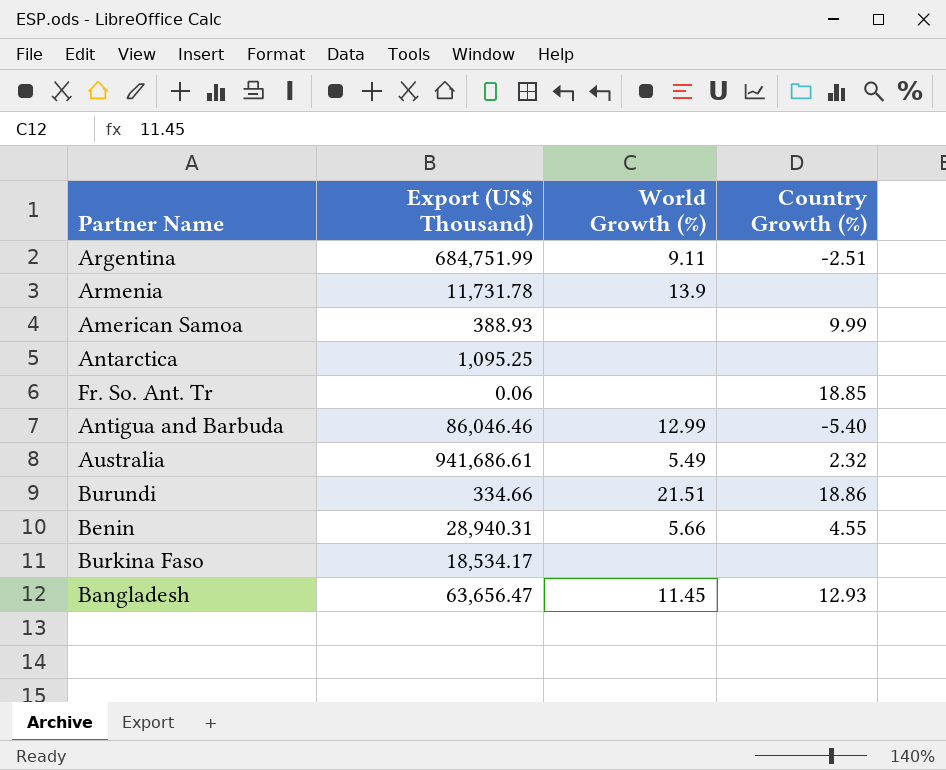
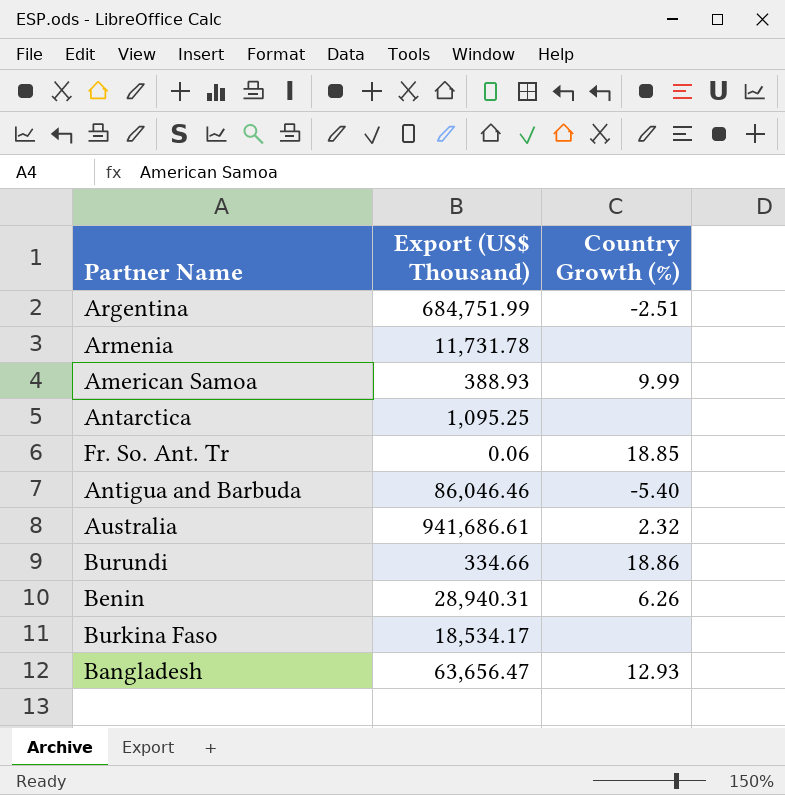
column World Growth (%) | position: 3 -> none
Benin | Country Growth (%): 4.55 -> 6.26

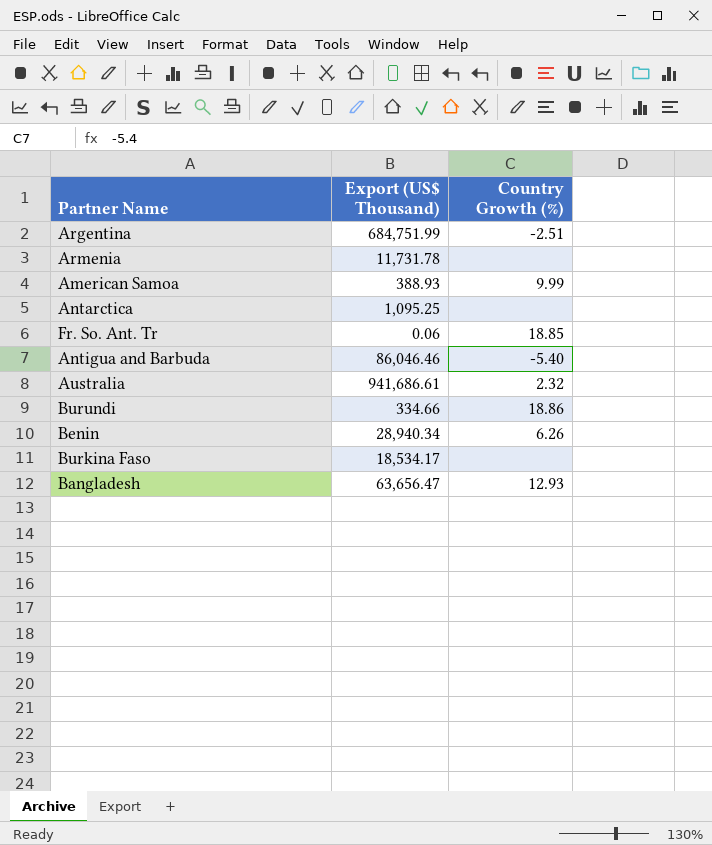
Benin | Export (US$ Thousand): 28,940.31 -> 28,940.34

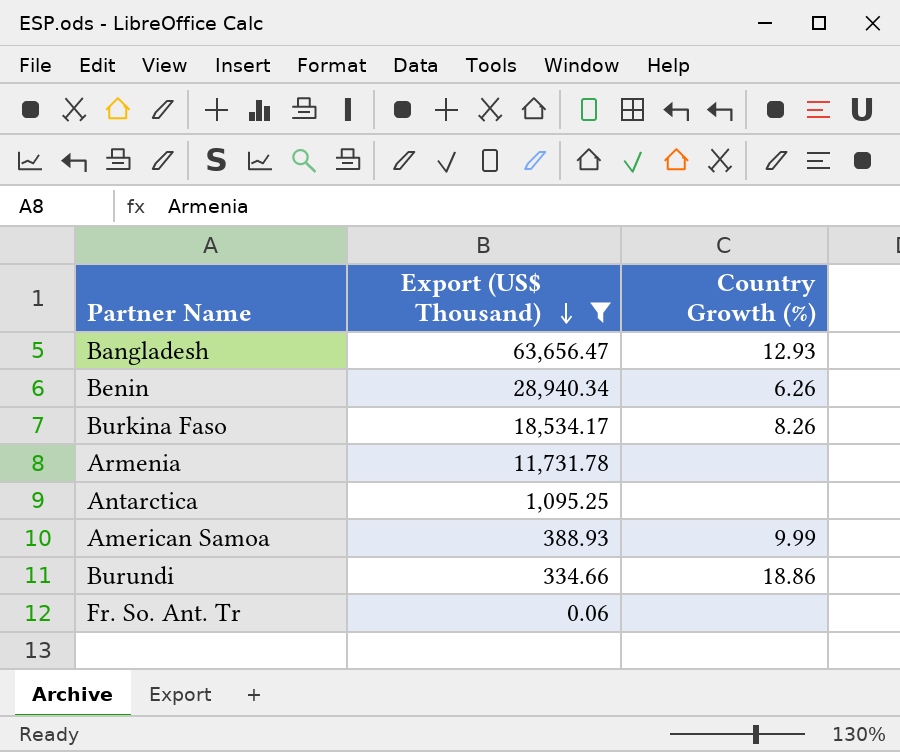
filter: none -> Export (US$ Thousand) <= 63,656.47
row order: none -> Export (US$ Thousand) descending
Burkina Faso | Country Growth (%): none -> 8.26
Fr. So. Ant. Tr | Country Growth (%): 18.85 -> none

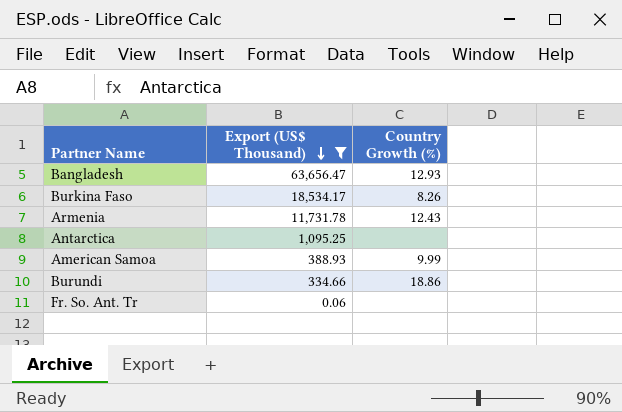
row Benin: 28,940.34 | 6.26 -> none
Armenia | Country Growth (%): none -> 12.43

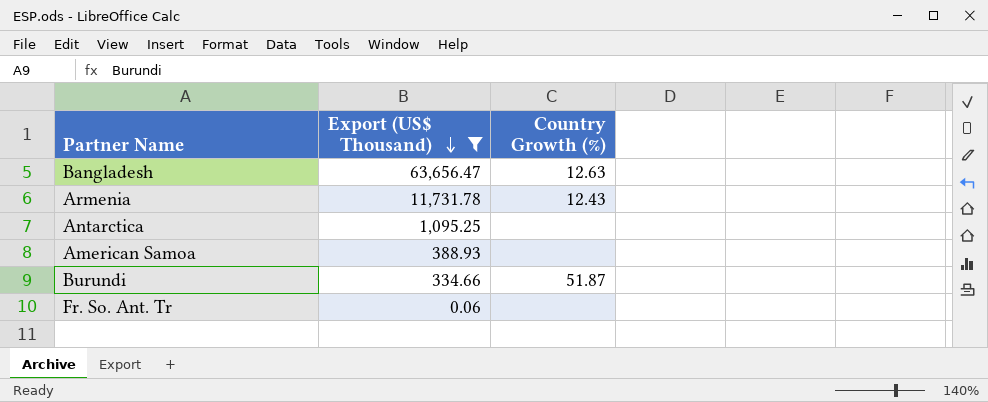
row Burkina Faso: 18,534.17 | 8.26 -> none
Bangladesh | Country Growth (%): 12.93 -> 12.63
American Samoa | Country Growth (%): 9.99 -> none
Burundi | Country Growth (%): 18.86 -> 51.87

